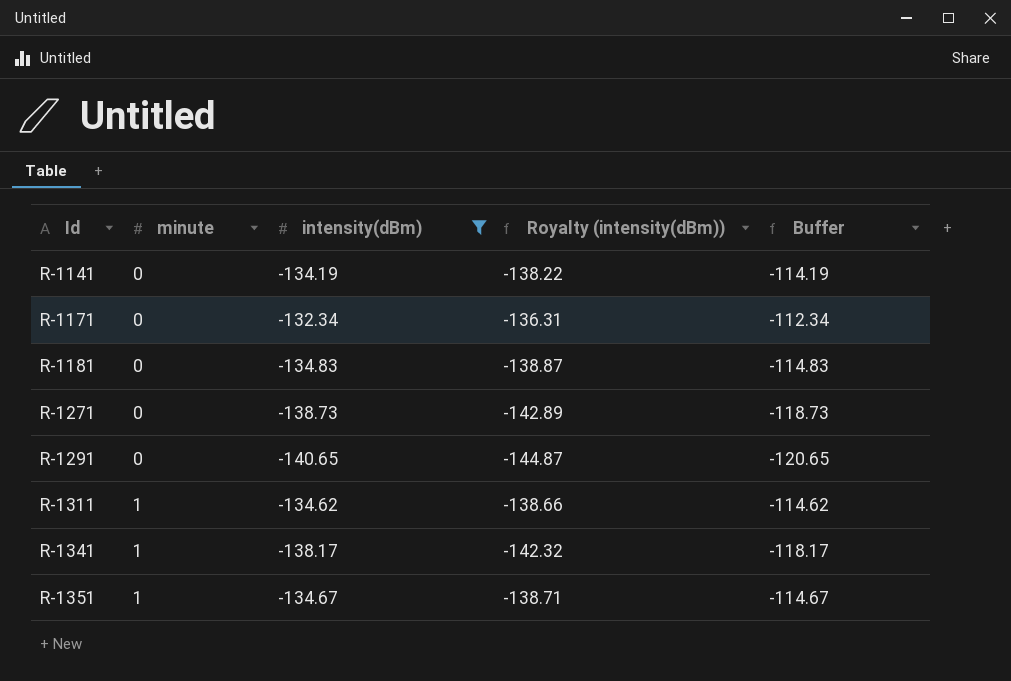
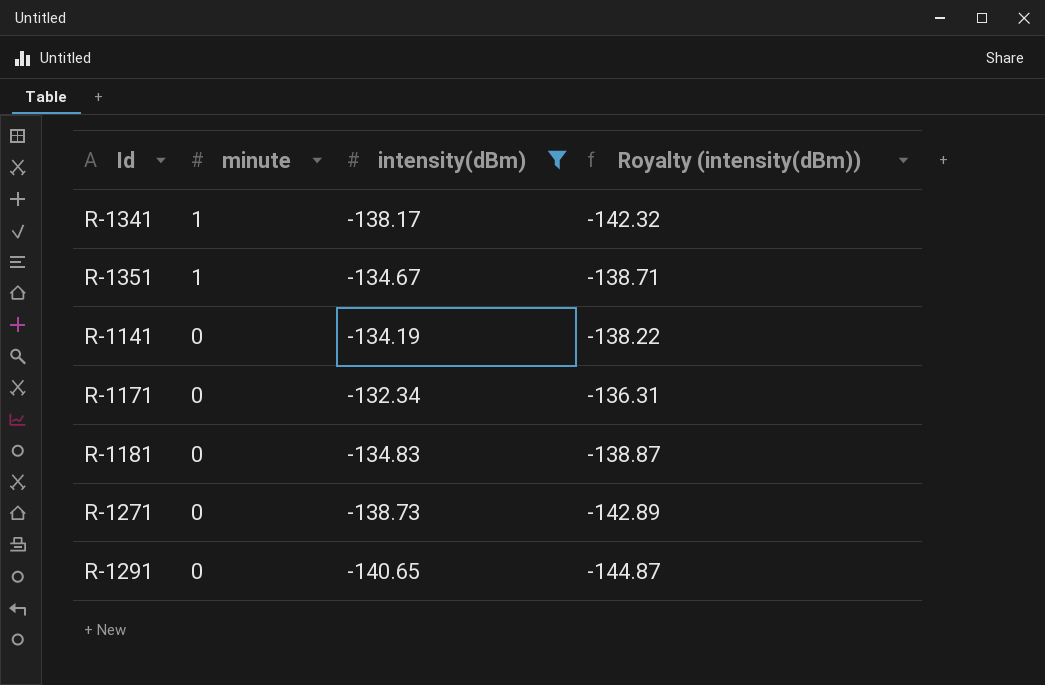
row order: Id ascending -> minute descending
column Buffer | formula: [intensity(dBm)] + 20 -> none
row R-1311: 1 | -134.62 | -138.66 | -114.62 -> none

